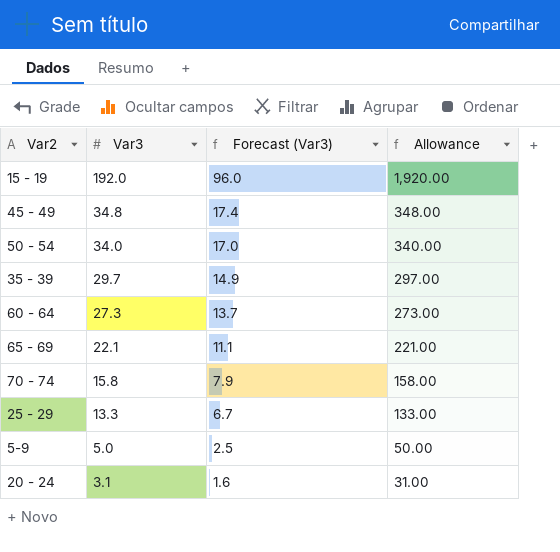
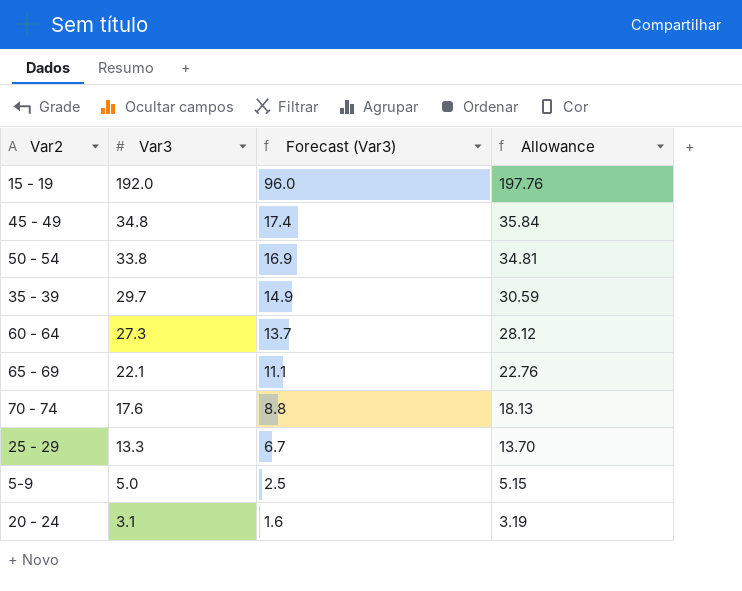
column Allowance | formula: [Var3] * 10 -> [Var3] * 1.03
50 - 54 | Var3: 34.0 -> 33.8
50 - 54 | Forecast (Var3): 17.0 -> 16.9
70 - 74 | Var3: 15.8 -> 17.6
70 - 74 | Forecast (Var3): 7.9 -> 8.8

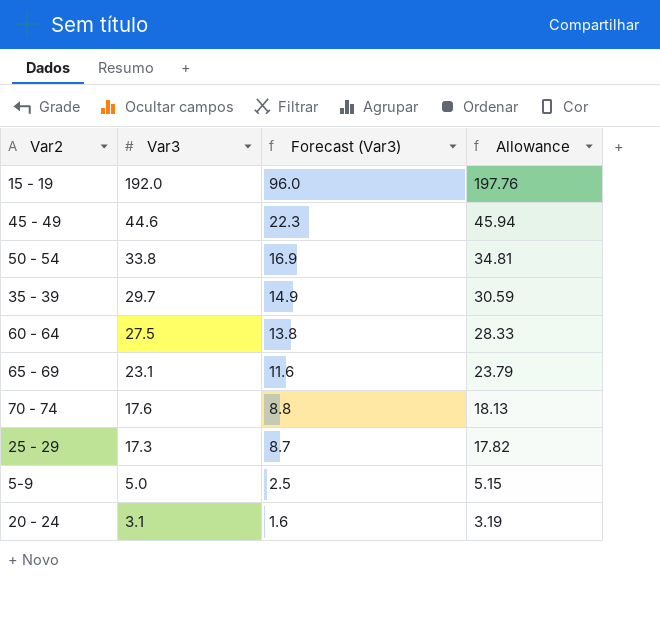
45 - 49 | Var3: 34.8 -> 44.6
45 - 49 | Forecast (Var3): 17.4 -> 22.3
45 - 49 | Allowance: 35.84 -> 45.94
60 - 64 | Var3: 27.3 -> 27.5
60 - 64 | Forecast (Var3): 13.7 -> 13.8
60 - 64 | Allowance: 28.12 -> 28.33
65 - 69 | Var3: 22.1 -> 23.1
65 - 69 | Forecast (Var3): 11.1 -> 11.6
65 - 69 | Allowance: 22.76 -> 23.79
25 - 29 | Var3: 13.3 -> 17.3
25 - 29 | Forecast (Var3): 6.7 -> 8.7
25 - 29 | Allowance: 13.70 -> 17.82

